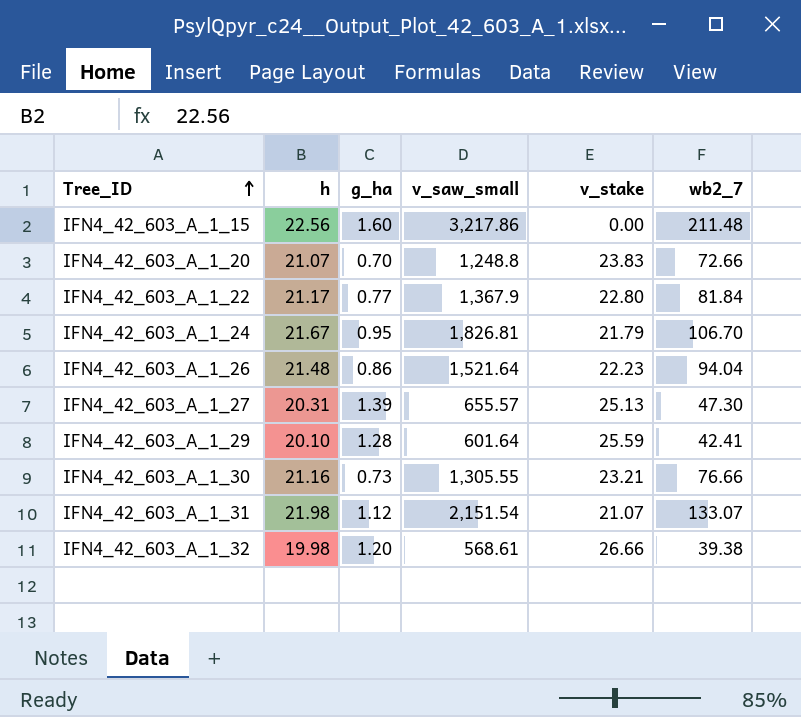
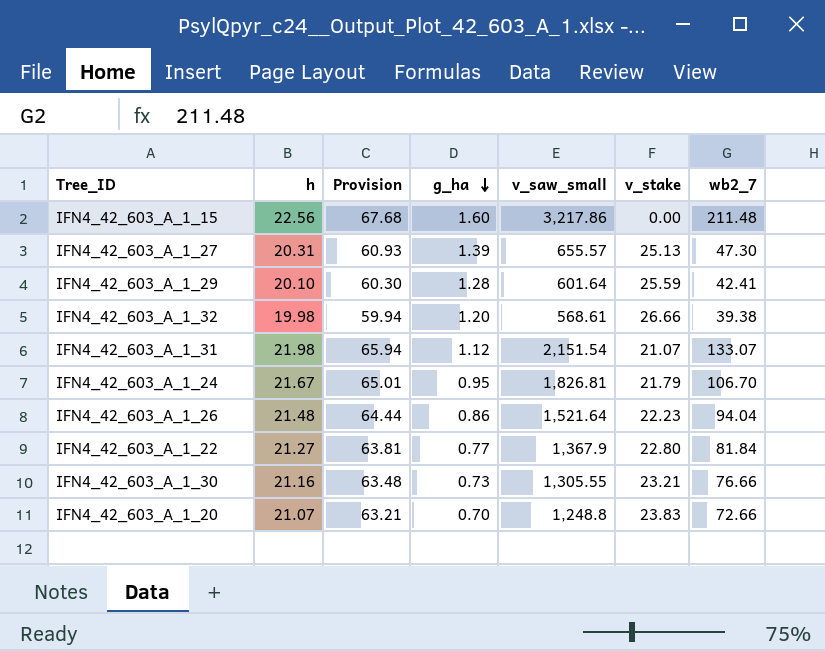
row order: Tree_ID ascending -> g_ha descending
column Provision | formula: none -> [h] * 3
IFN4_42_603_A_1_22 | h: 21.17 -> 21.27

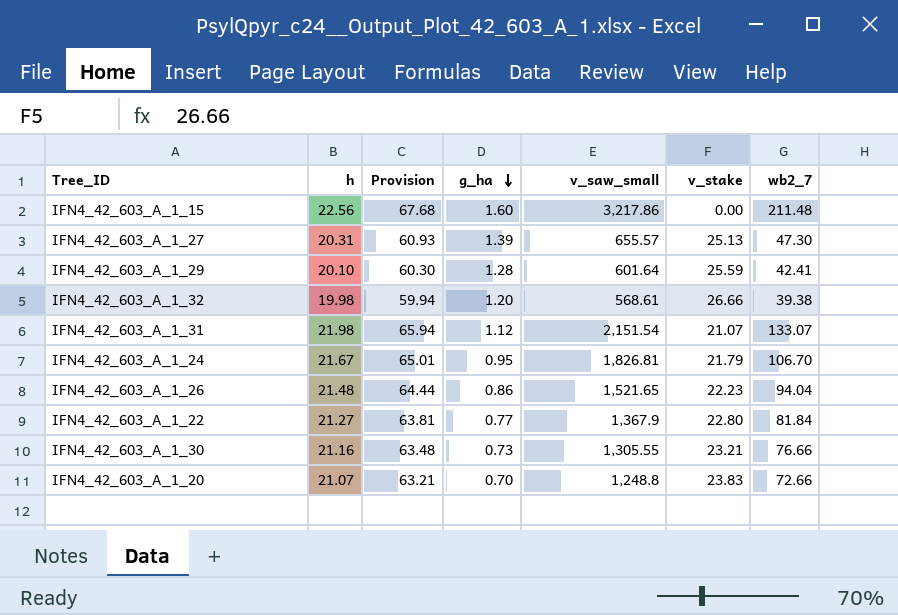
IFN4_42_603_A_1_26 | v_saw_small: 1,521.64 -> 1,521.65

